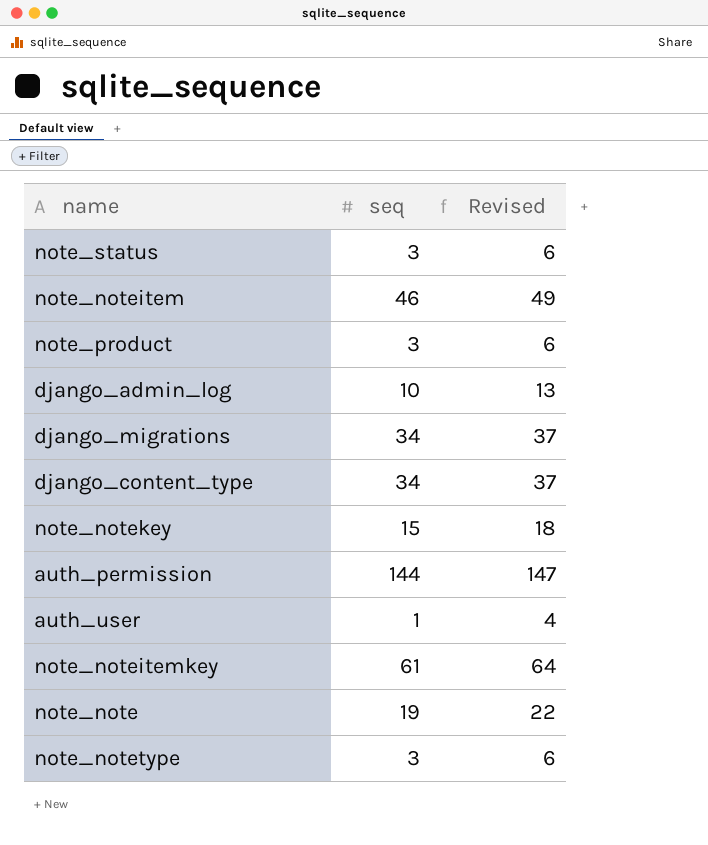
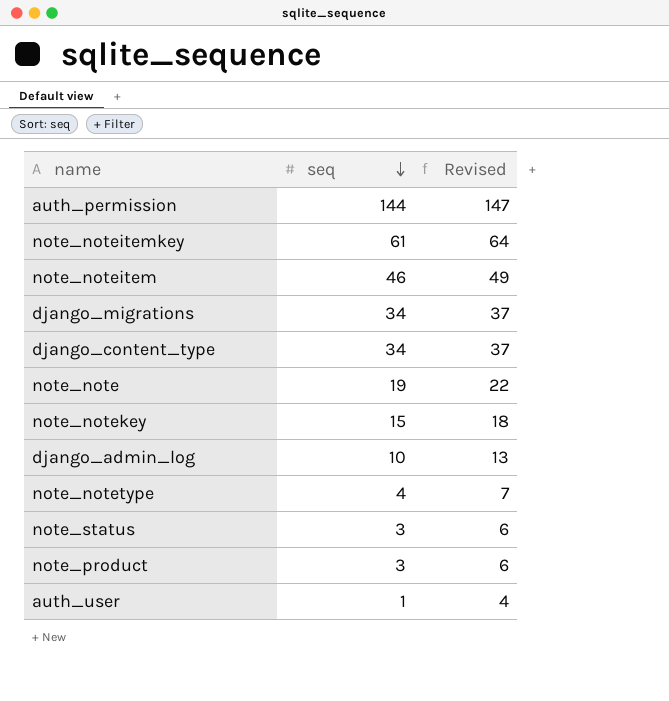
row order: none -> seq descending
note_notetype | seq: 3 -> 4
note_notetype | Revised: 6 -> 7

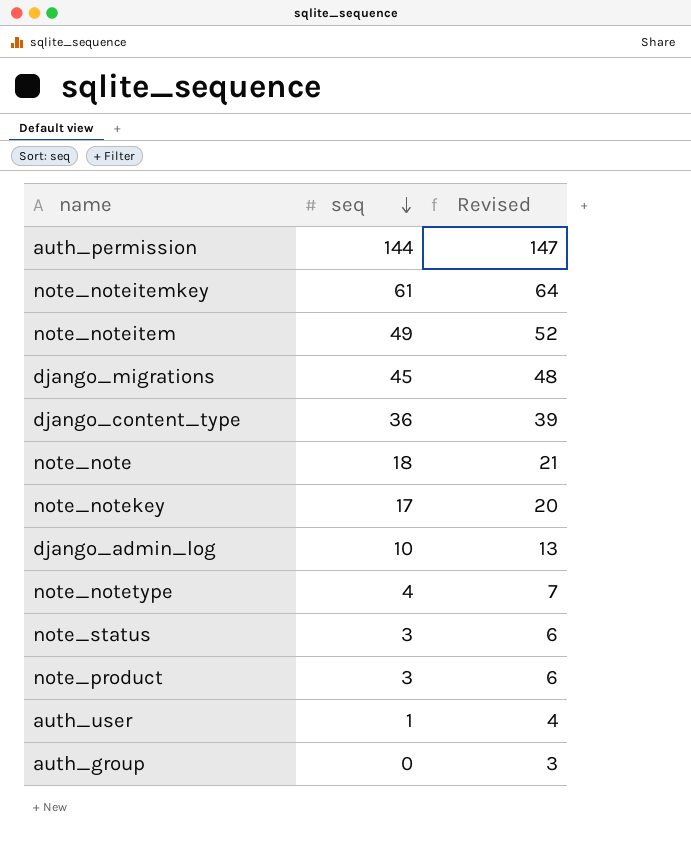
note_noteitem | seq: 46 -> 49
note_noteitem | Revised: 49 -> 52
django_migrations | seq: 34 -> 45
django_migrations | Revised: 37 -> 48
django_content_type | seq: 34 -> 36
django_content_type | Revised: 37 -> 39
note_note | seq: 19 -> 18
note_note | Revised: 22 -> 21
note_notekey | seq: 15 -> 17
note_notekey | Revised: 18 -> 20
row auth_group: none -> 0 | 3

